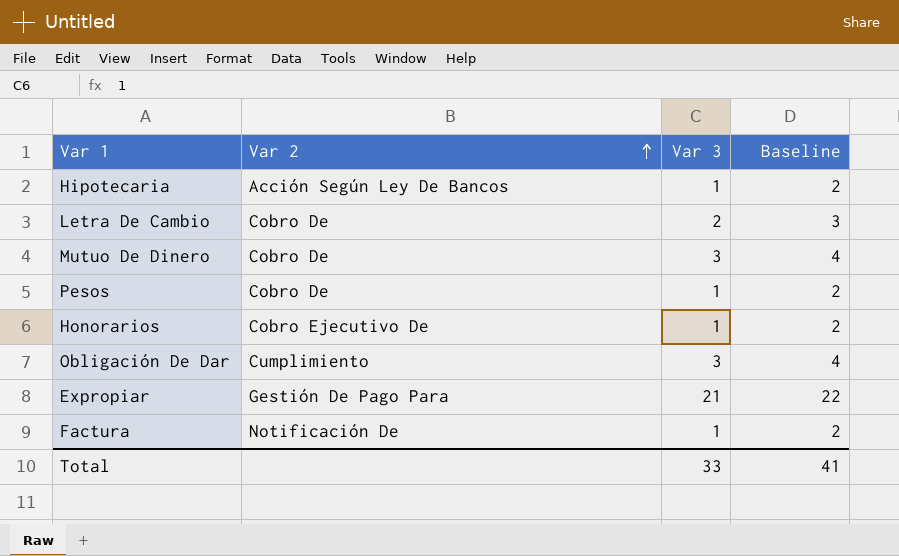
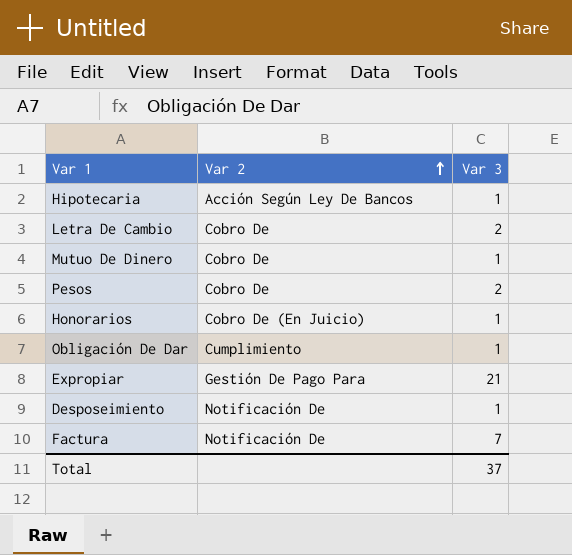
column Baseline | formula: [Var 3] + 1 -> none
Mutuo De Dinero | Var 3: 3 -> 1
Pesos | Var 3: 1 -> 2
Honorarios | Var 2: Cobro Ejecutivo De -> Cobro De (En Juicio)
Obligación De Dar | Var 3: 3 -> 1
row Desposeimiento: none -> Notificación De | 1
Factura | Var 3: 1 -> 7
Total | Var 3: 33 -> 37

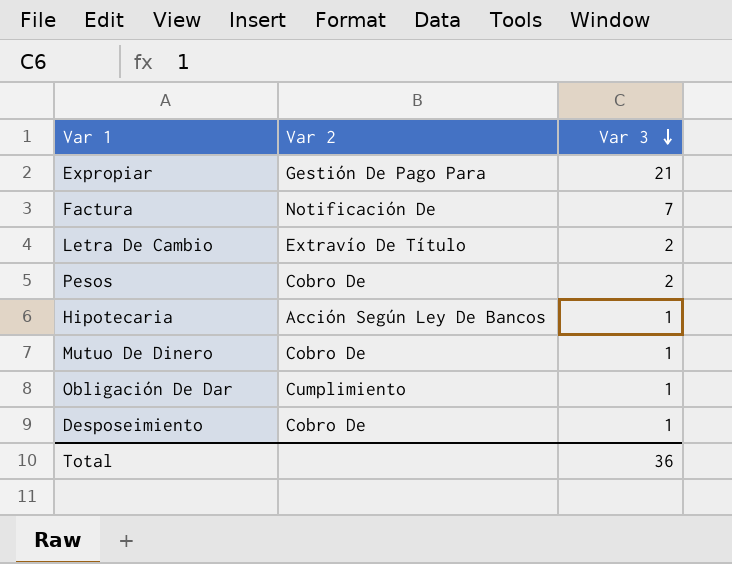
row order: Var 2 ascending -> Var 3 descending
row Honorarios: Cobro De (En Juicio) | 1 -> none
Letra De Cambio | Var 2: Cobro De -> Extravío De Título
Desposeimiento | Var 2: Notificación De -> Cobro De
Total | Var 3: 37 -> 36

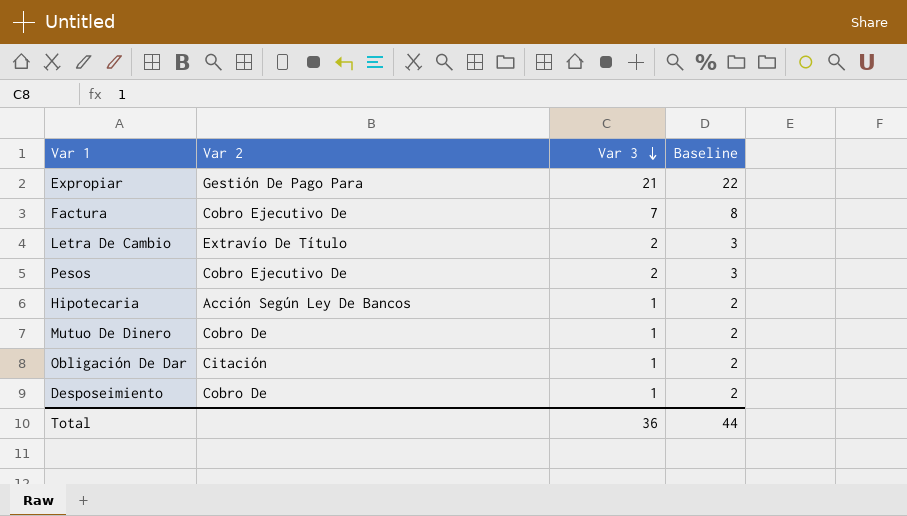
column Baseline | formula: none -> [Var 3] + 1
Factura | Var 2: Notificación De -> Cobro Ejecutivo De
Pesos | Var 2: Cobro De -> Cobro Ejecutivo De
Obligación De Dar | Var 2: Cumplimiento -> Citación

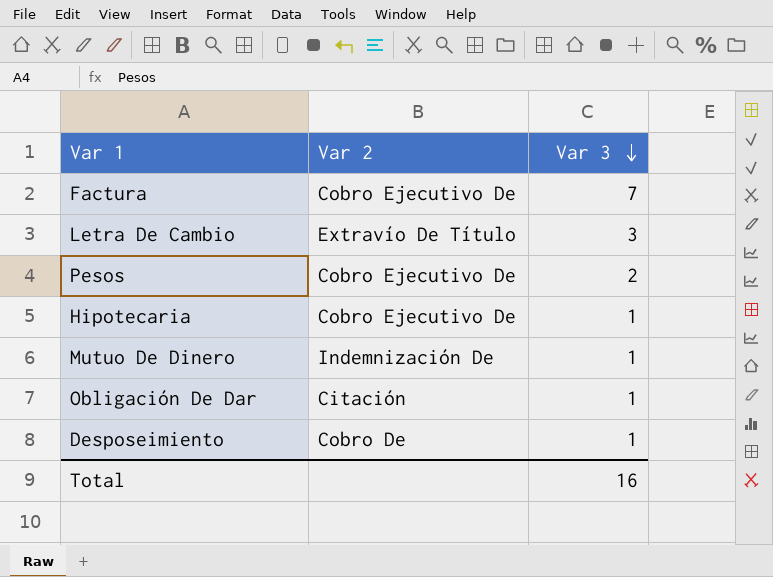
column Baseline | formula: [Var 3] + 1 -> none
row Expropiar: Gestión De Pago Para | 21 | 22 -> none
Letra De Cambio | Var 3: 2 -> 3
Hipotecaria | Var 2: Acción Según Ley De Bancos -> Cobro Ejecutivo De
Mutuo De Dinero | Var 2: Cobro De -> Indemnización De
Total | Var 3: 36 -> 16

